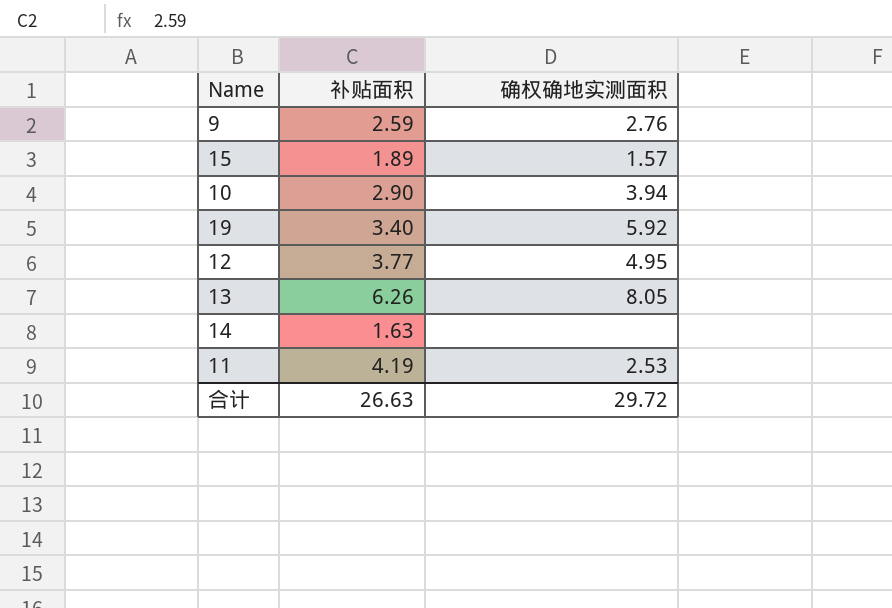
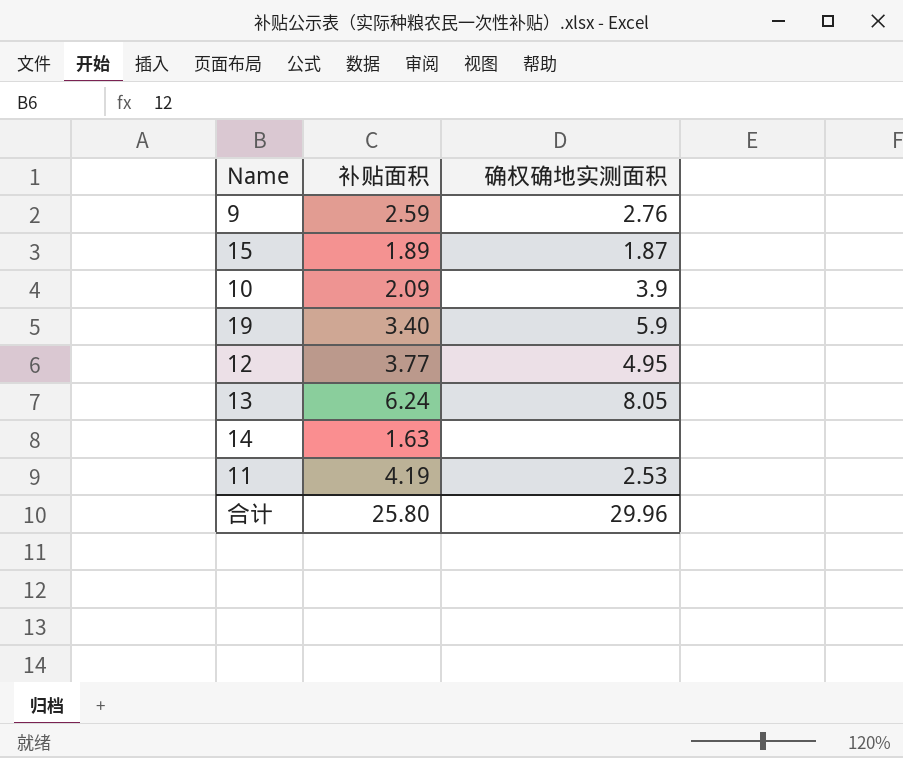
15 | 确权确地实测面积: 1.57 -> 1.87
10 | 补贴面积: 2.90 -> 2.09
10 | 确权确地实测面积: 3.94 -> 3.9
19 | 确权确地实测面积: 5.92 -> 5.9
13 | 补贴面积: 6.26 -> 6.24
合计 | 补贴面积: 26.63 -> 25.80
合计 | 确权确地实测面积: 29.72 -> 29.96

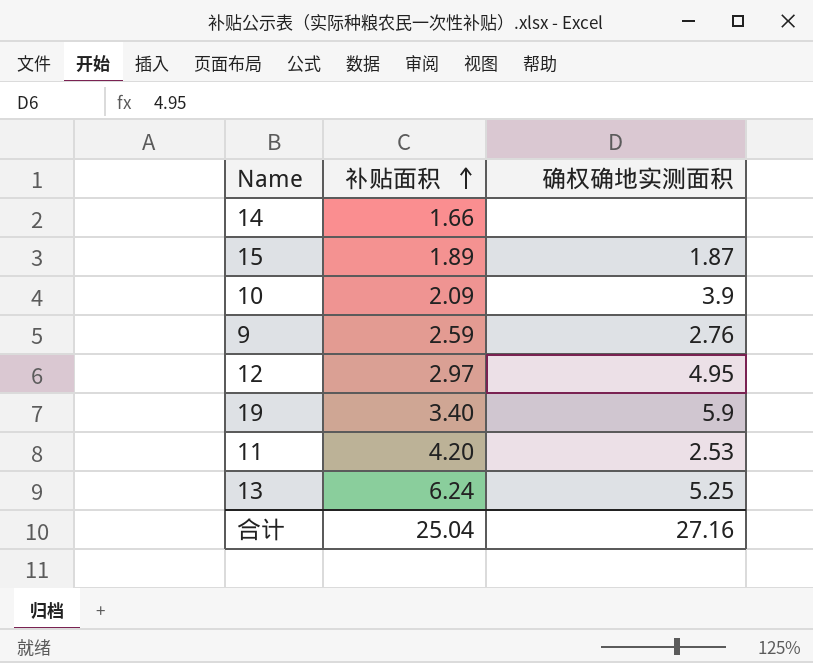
row order: none -> 补贴面积 ascending
14 | 补贴面积: 1.63 -> 1.66
12 | 补贴面积: 3.77 -> 2.97
11 | 补贴面积: 4.19 -> 4.20
13 | 确权确地实测面积: 8.05 -> 5.25
合计 | 补贴面积: 25.80 -> 25.04
合计 | 确权确地实测面积: 29.96 -> 27.16

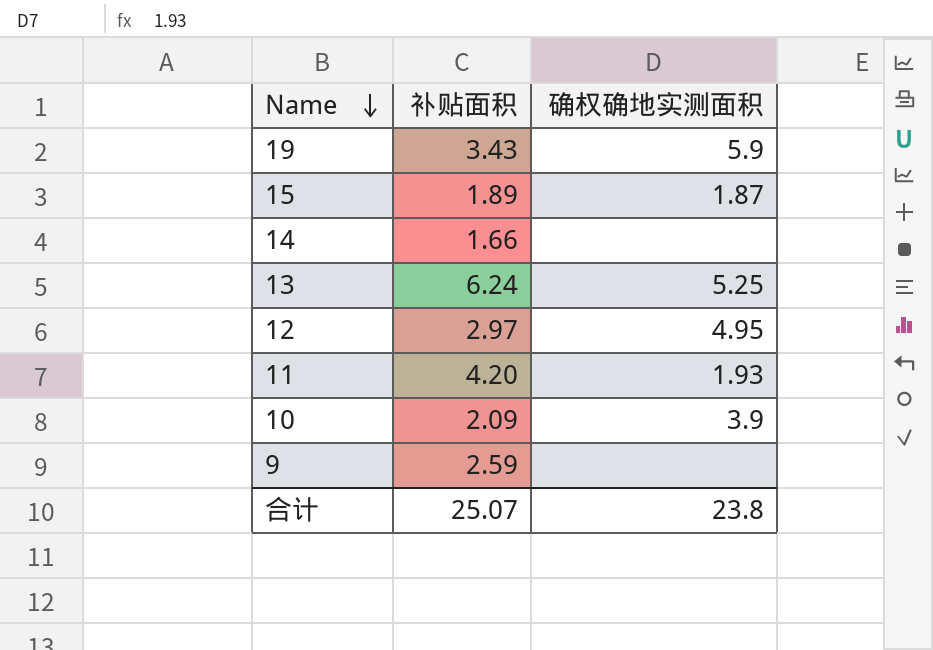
row order: 补贴面积 ascending -> Name descending
19 | 补贴面积: 3.40 -> 3.43
11 | 确权确地实测面积: 2.53 -> 1.93
9 | 确权确地实测面积: 2.76 -> none
合计 | 补贴面积: 25.04 -> 25.07
合计 | 确权确地实测面积: 27.16 -> 23.8

